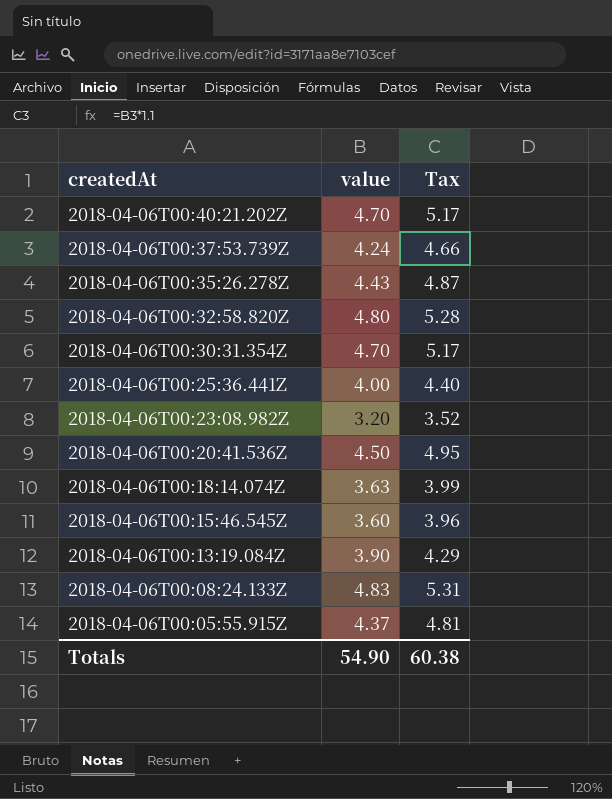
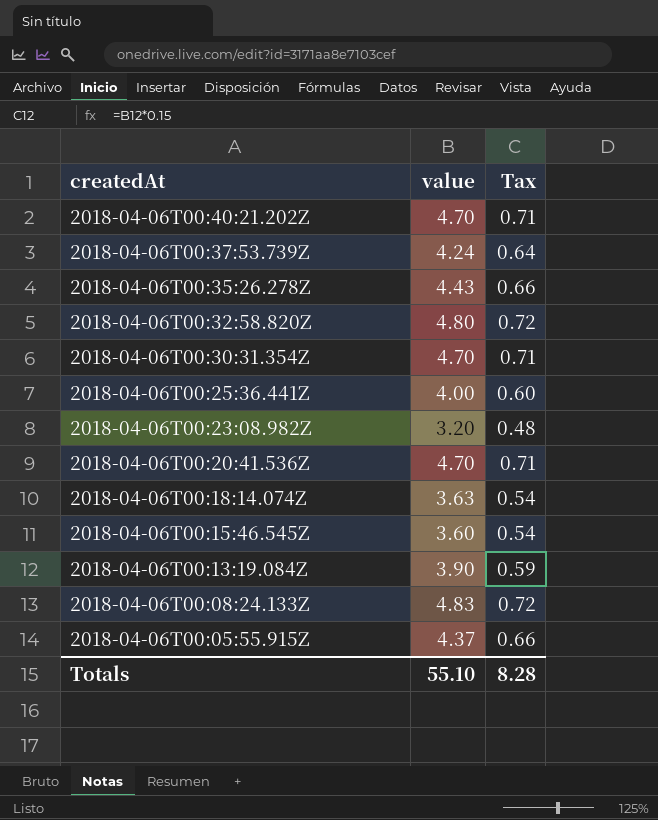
column Tax | formula: [value] * 1.1 -> [value] * 0.15
2018-04-06T00:20:41.536Z | value: 4.50 -> 4.70
Totals | value: 54.90 -> 55.10
Totals | Tax: 60.38 -> 8.28

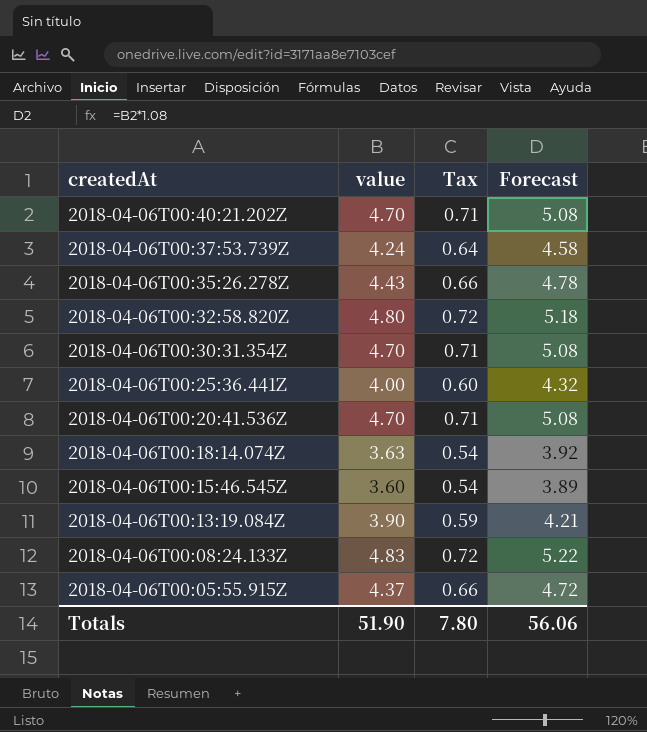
column Forecast | formula: none -> [value] * 1.08
row 2018-04-06T00:23:08.982Z: 3.20 | 0.48 -> none
Totals | value: 55.10 -> 51.90
Totals | Tax: 8.28 -> 7.80

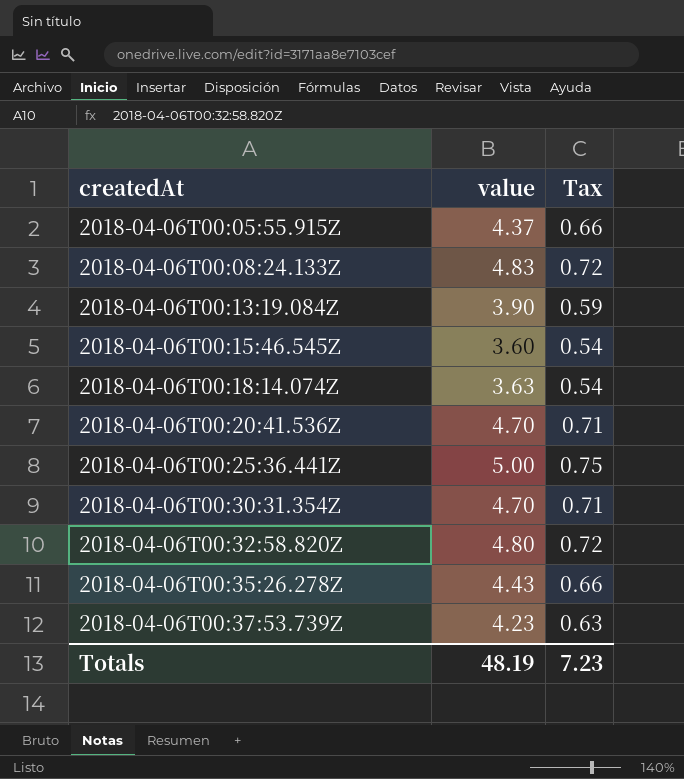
row order: createdAt descending -> createdAt ascending
column Forecast | formula: [value] * 1.08 -> none
row 2018-04-06T00:40:21.202Z: 4.70 | 0.71 | 5.08 -> none
2018-04-06T00:25:36.441Z | value: 4.00 -> 5.00
2018-04-06T00:25:36.441Z | Tax: 0.60 -> 0.75
2018-04-06T00:37:53.739Z | value: 4.24 -> 4.23
2018-04-06T00:37:53.739Z | Tax: 0.64 -> 0.63
Totals | value: 51.90 -> 48.19
Totals | Tax: 7.80 -> 7.23

